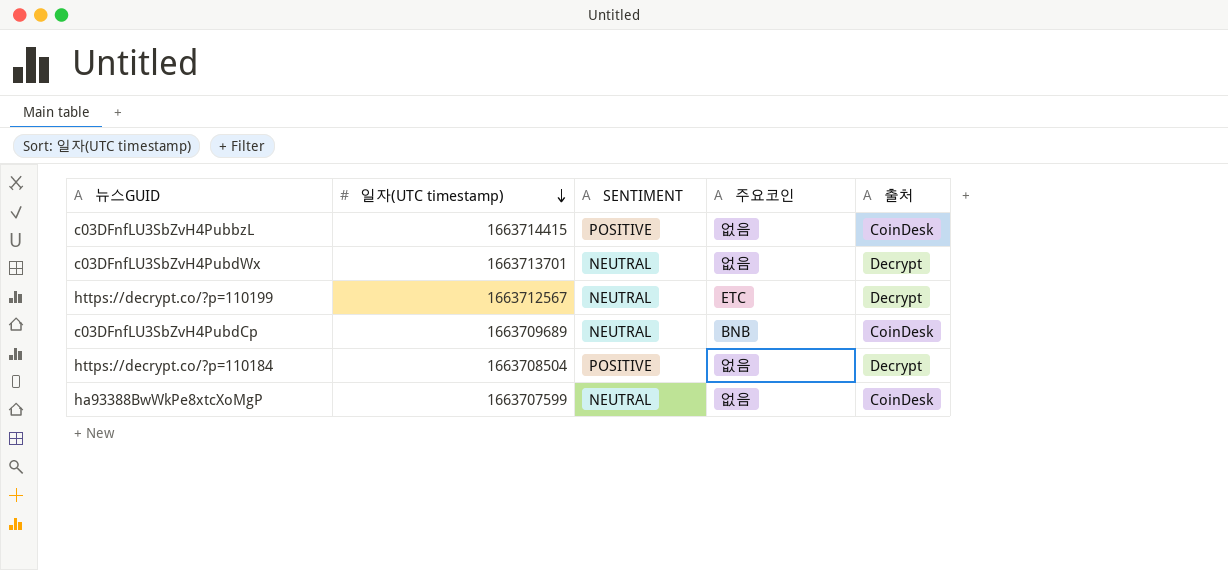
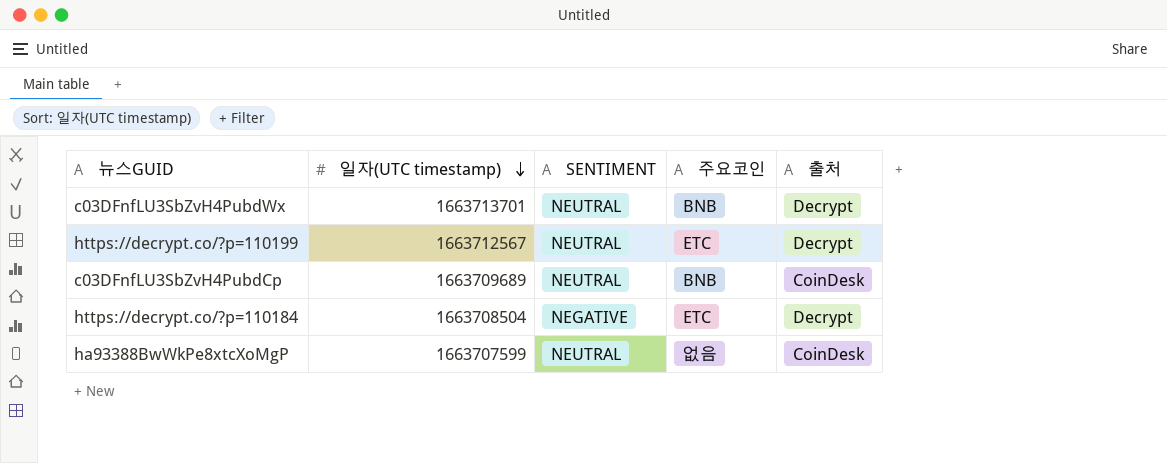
row c03DFnfLU3SbZvH4PubbzL: 1663714415 | POSITIVE | 없음 | CoinDesk -> none
c03DFnfLU3SbZvH4PubdWx | 주요코인: 없음 -> BNB
https://decrypt.co/?p=110184 | SENTIMENT: POSITIVE -> NEGATIVE
https://decrypt.co/?p=110184 | 주요코인: 없음 -> ETC

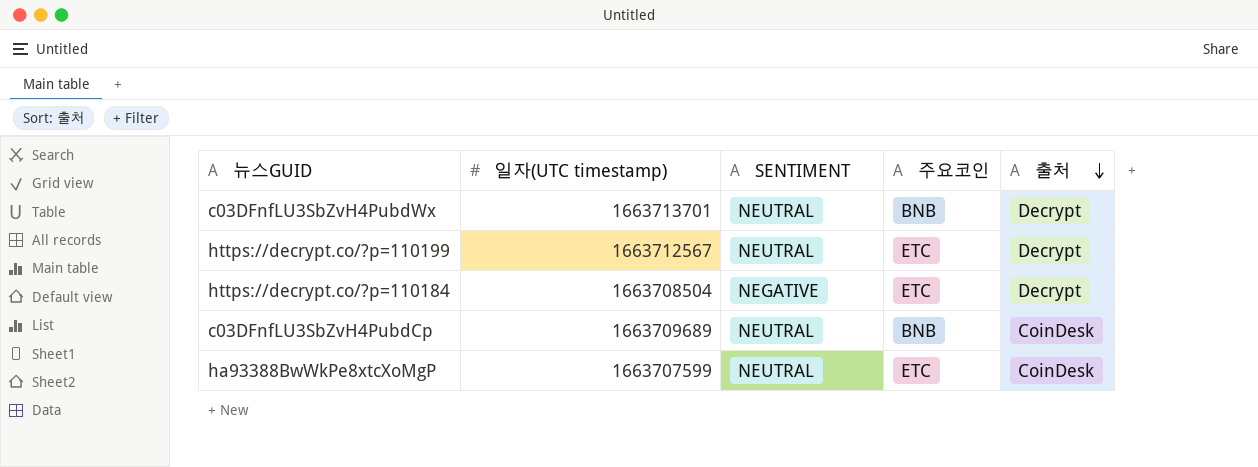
row order: 일자(UTC timestamp) descending -> 출처 descending
ha93388BwWkPe8xtcXoMgP | 주요코인: 없음 -> ETC

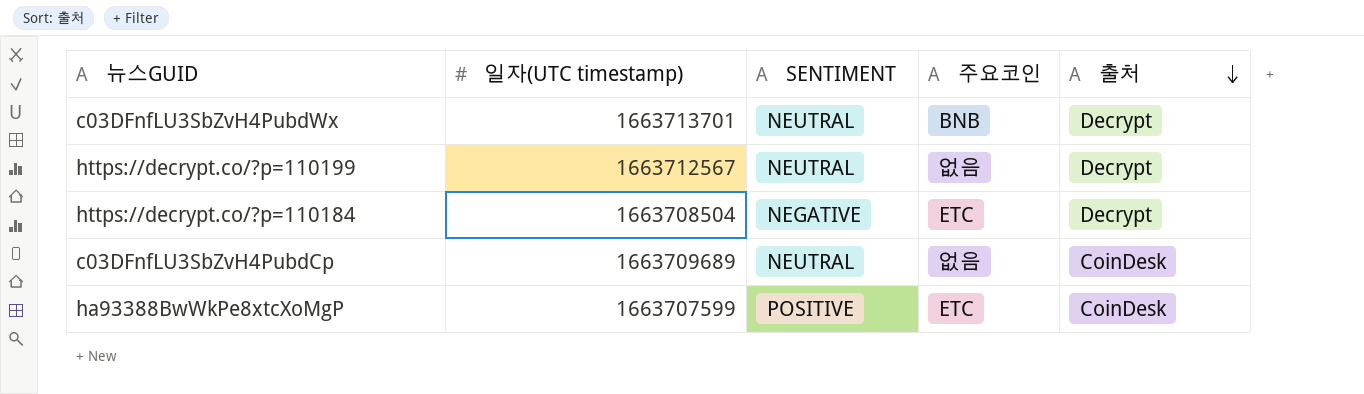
https://decrypt.co/?p=110199 | 주요코인: ETC -> 없음
c03DFnfLU3SbZvH4PubdCp | 주요코인: BNB -> 없음
ha93388BwWkPe8xtcXoMgP | SENTIMENT: NEUTRAL -> POSITIVE

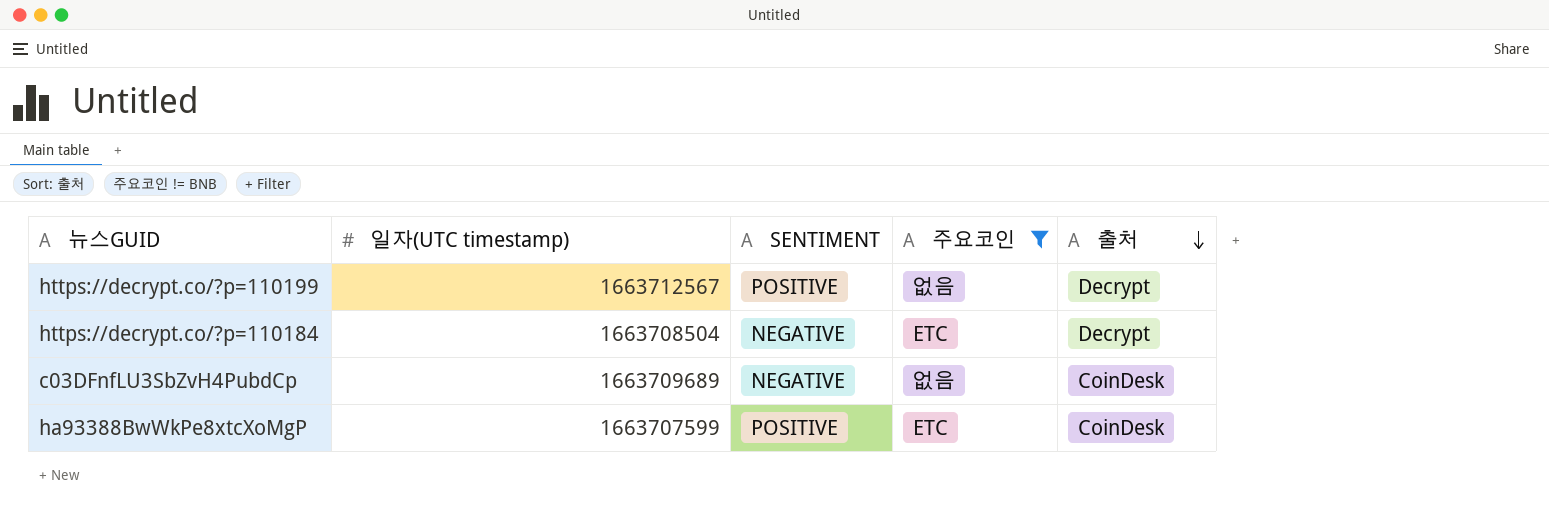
filter: none -> 주요코인 != BNB
https://decrypt.co/?p=110199 | SENTIMENT: NEUTRAL -> POSITIVE
c03DFnfLU3SbZvH4PubdCp | SENTIMENT: NEUTRAL -> NEGATIVE

